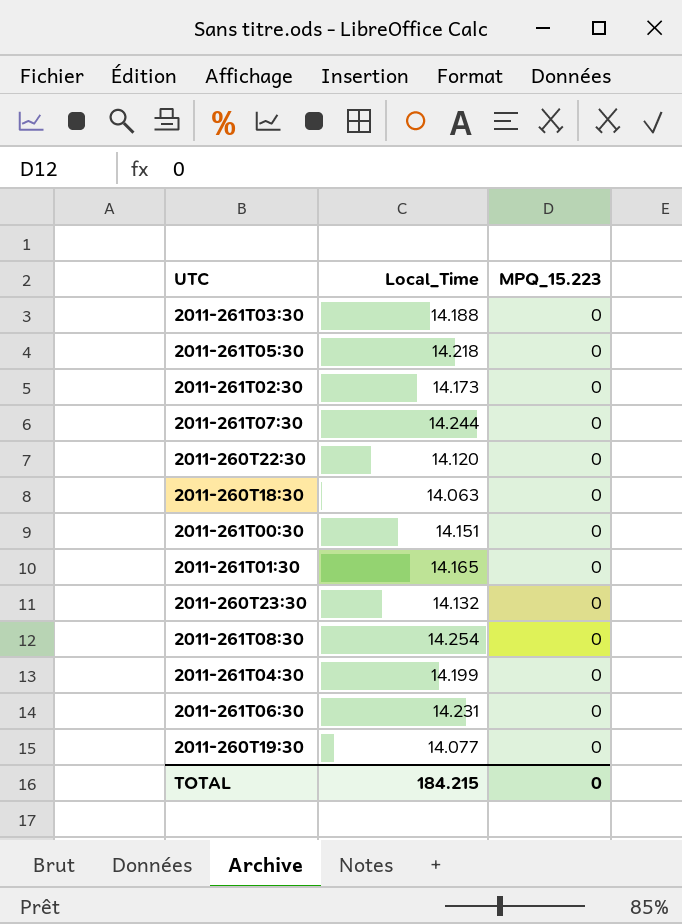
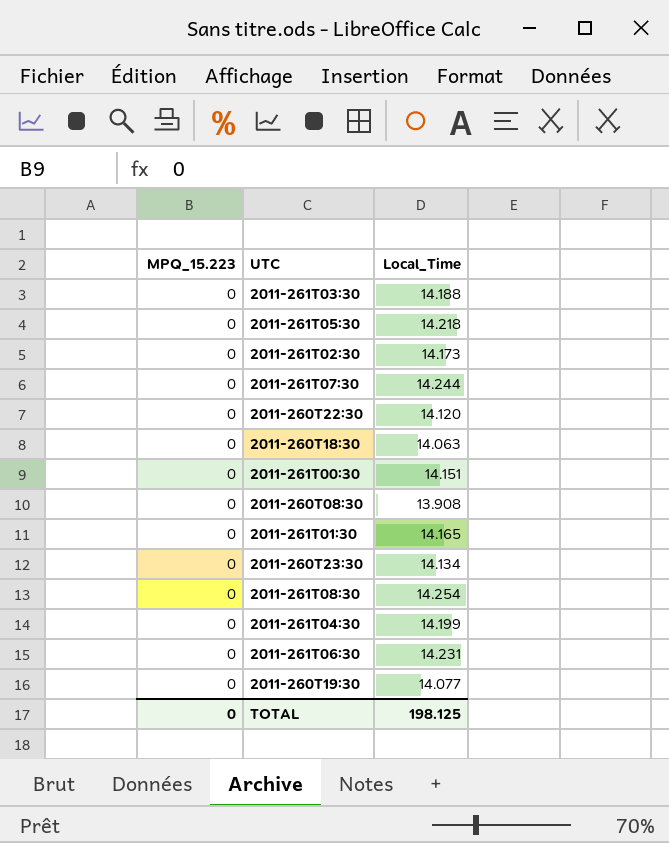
column MPQ_15.223 | position: 3 -> 1
row 2011-260T08:30: none -> 0 | 13.908
2011-260T23:30 | Local_Time: 14.132 -> 14.134
TOTAL | Local_Time: 184.215 -> 198.125

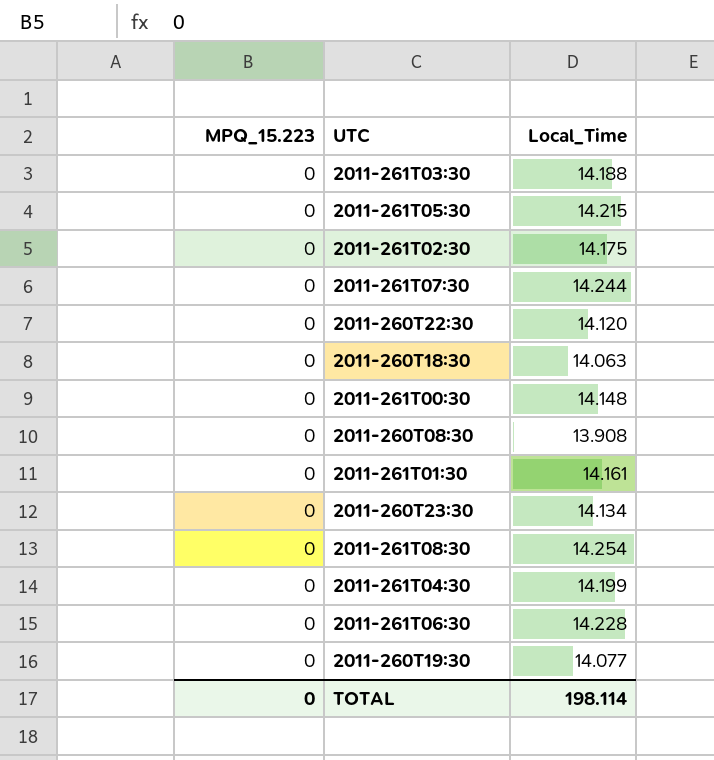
2011-261T05:30 | Local_Time: 14.218 -> 14.215
2011-261T02:30 | Local_Time: 14.173 -> 14.175
2011-261T00:30 | Local_Time: 14.151 -> 14.148
2011-261T01:30 | Local_Time: 14.165 -> 14.161
2011-261T06:30 | Local_Time: 14.231 -> 14.228
TOTAL | Local_Time: 198.125 -> 198.114

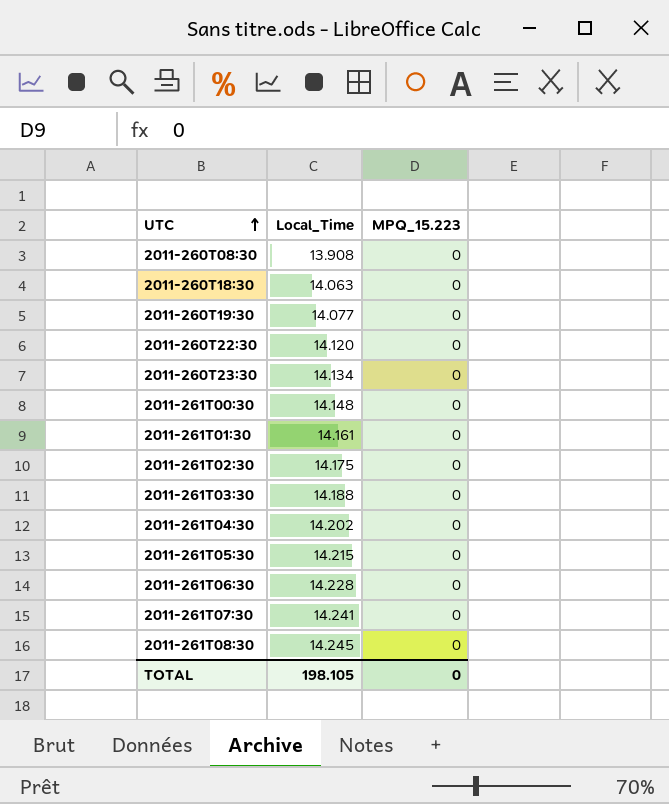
row order: none -> UTC ascending
column MPQ_15.223 | position: 1 -> 3
2011-261T04:30 | Local_Time: 14.199 -> 14.202
2011-261T07:30 | Local_Time: 14.244 -> 14.241
2011-261T08:30 | Local_Time: 14.254 -> 14.245
TOTAL | Local_Time: 198.114 -> 198.105

